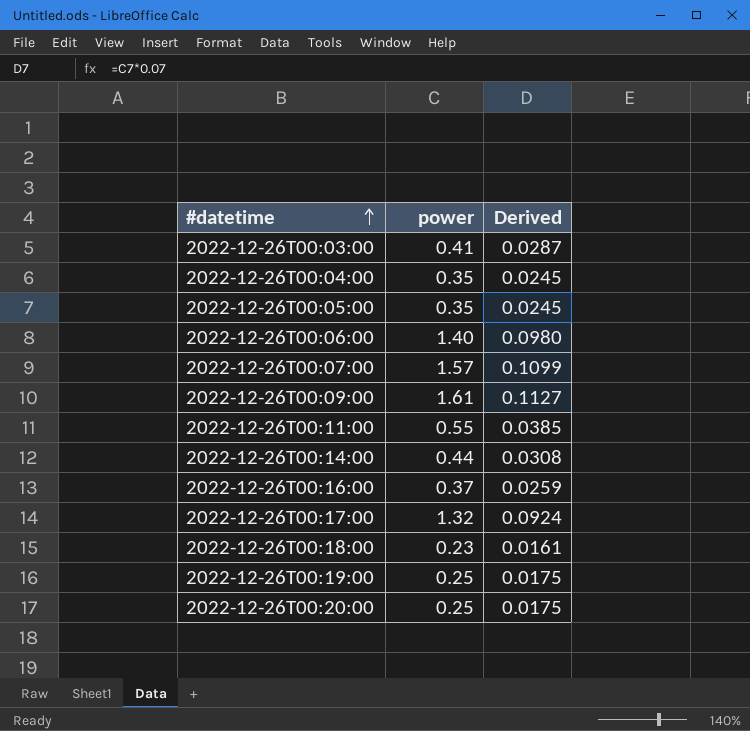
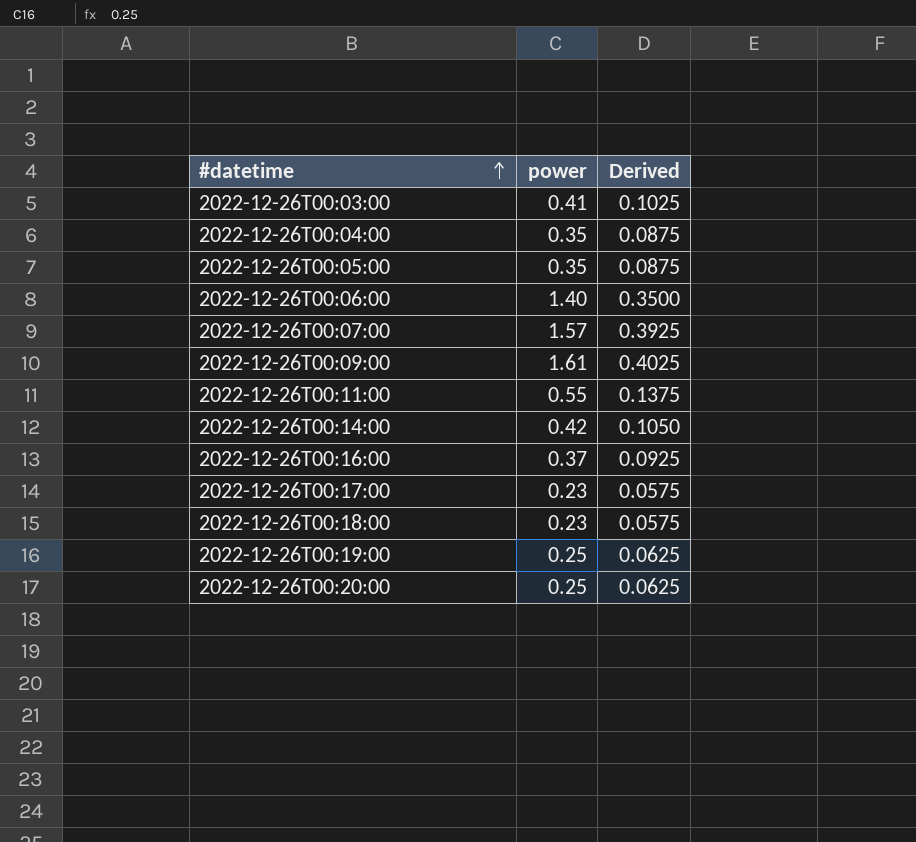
column Derived | formula: [power] * 0.07 -> [power] * 0.25
2022-12-26T00:14:00 | power: 0.44 -> 0.42
2022-12-26T00:17:00 | power: 1.32 -> 0.23

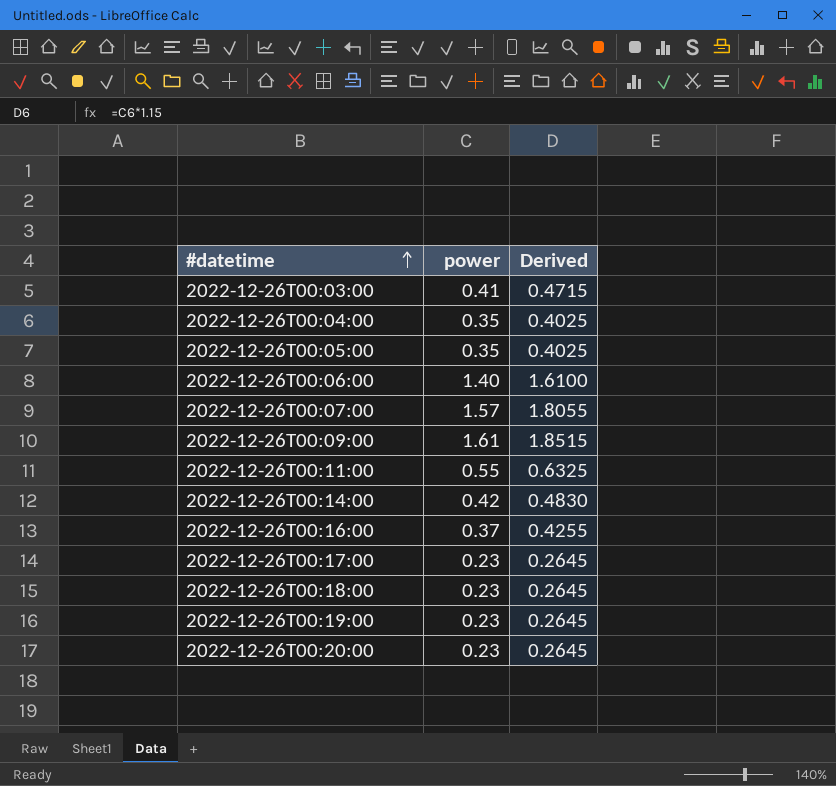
column Derived | formula: [power] * 0.25 -> [power] * 1.15
2022-12-26T00:19:00 | power: 0.25 -> 0.23
2022-12-26T00:20:00 | power: 0.25 -> 0.23

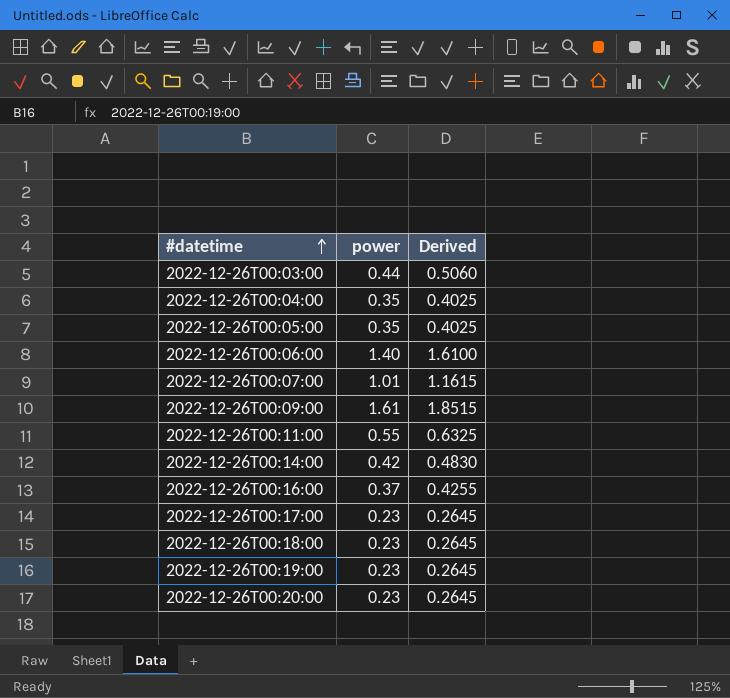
2022-12-26T00:03:00 | power: 0.41 -> 0.44
2022-12-26T00:03:00 | Derived: 0.4715 -> 0.5060
2022-12-26T00:07:00 | power: 1.57 -> 1.01
2022-12-26T00:07:00 | Derived: 1.8055 -> 1.1615

